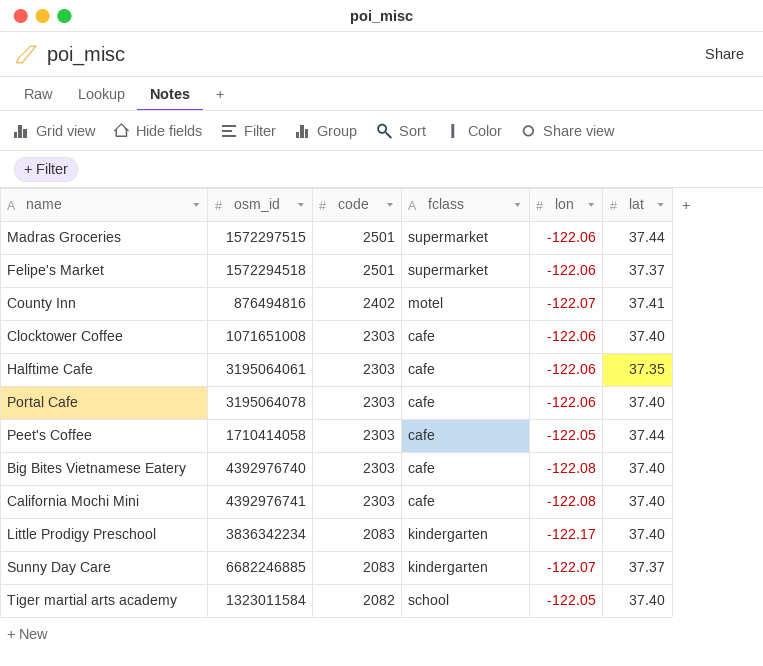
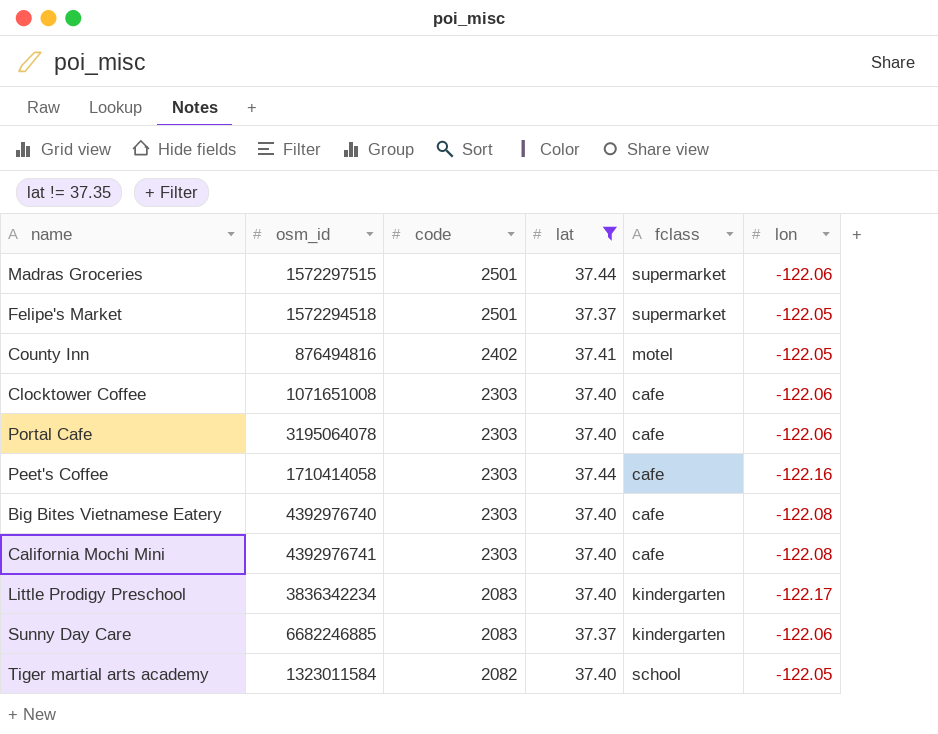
filter: none -> lat != 37.35
column lat | position: 6 -> 4
Felipe's Market | lon: -122.06 -> -122.05
County Inn | lon: -122.07 -> -122.05
Peet's Coffee | lon: -122.05 -> -122.16
Sunny Day Care | lon: -122.07 -> -122.06

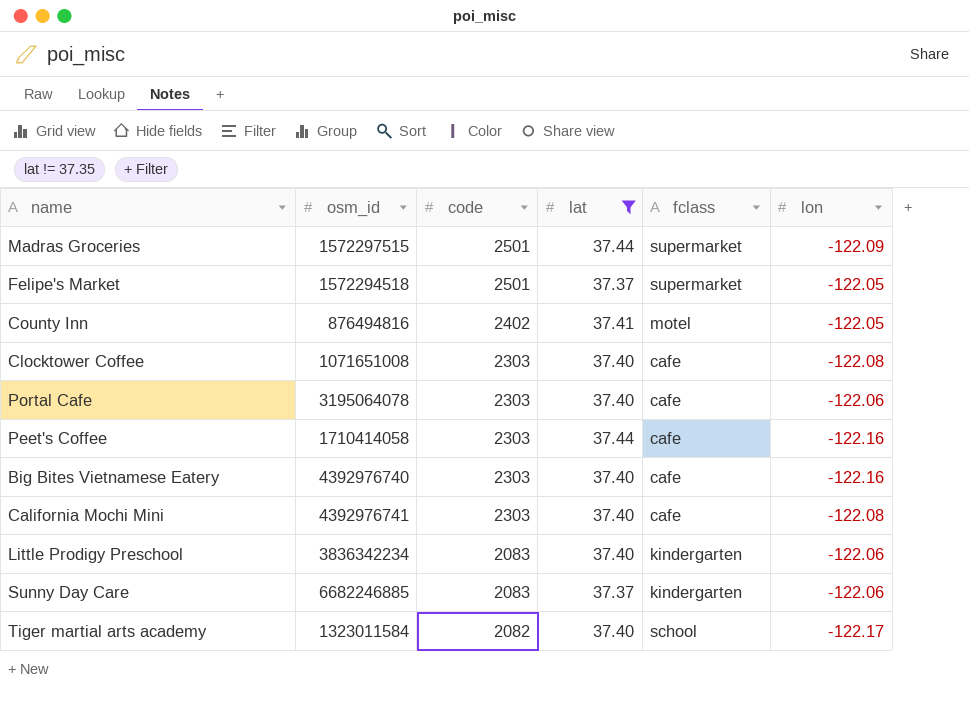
Madras Groceries | lon: -122.06 -> -122.09
Clocktower Coffee | lon: -122.06 -> -122.08
Big Bites Vietnamese Eatery | lon: -122.08 -> -122.16
Little Prodigy Preschool | lon: -122.17 -> -122.06
Tiger martial arts academy | lon: -122.05 -> -122.17

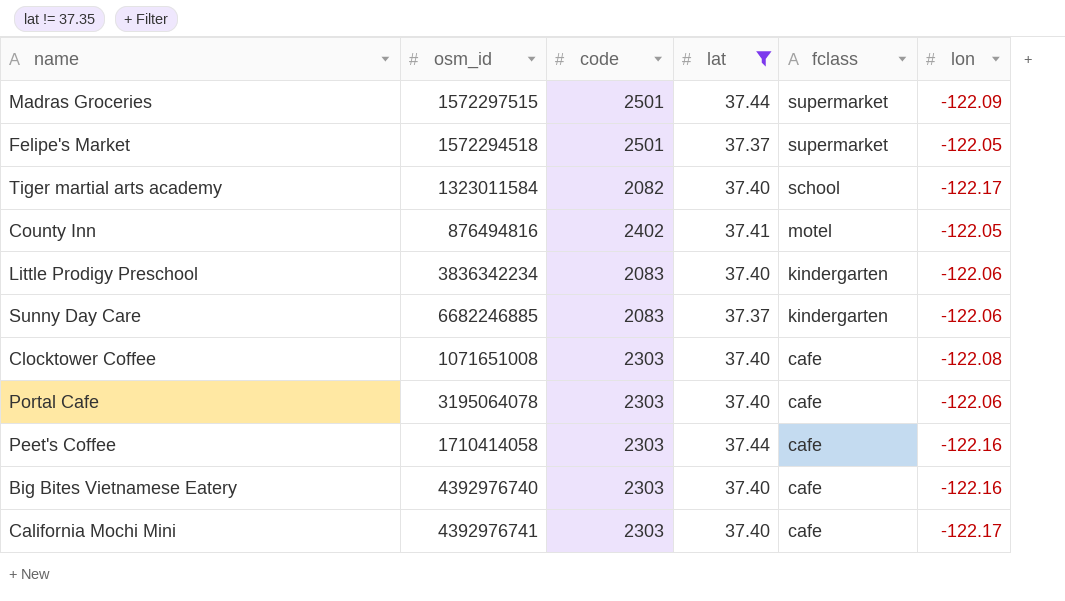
row order: code descending -> fclass descending
California Mochi Mini | lon: -122.08 -> -122.17

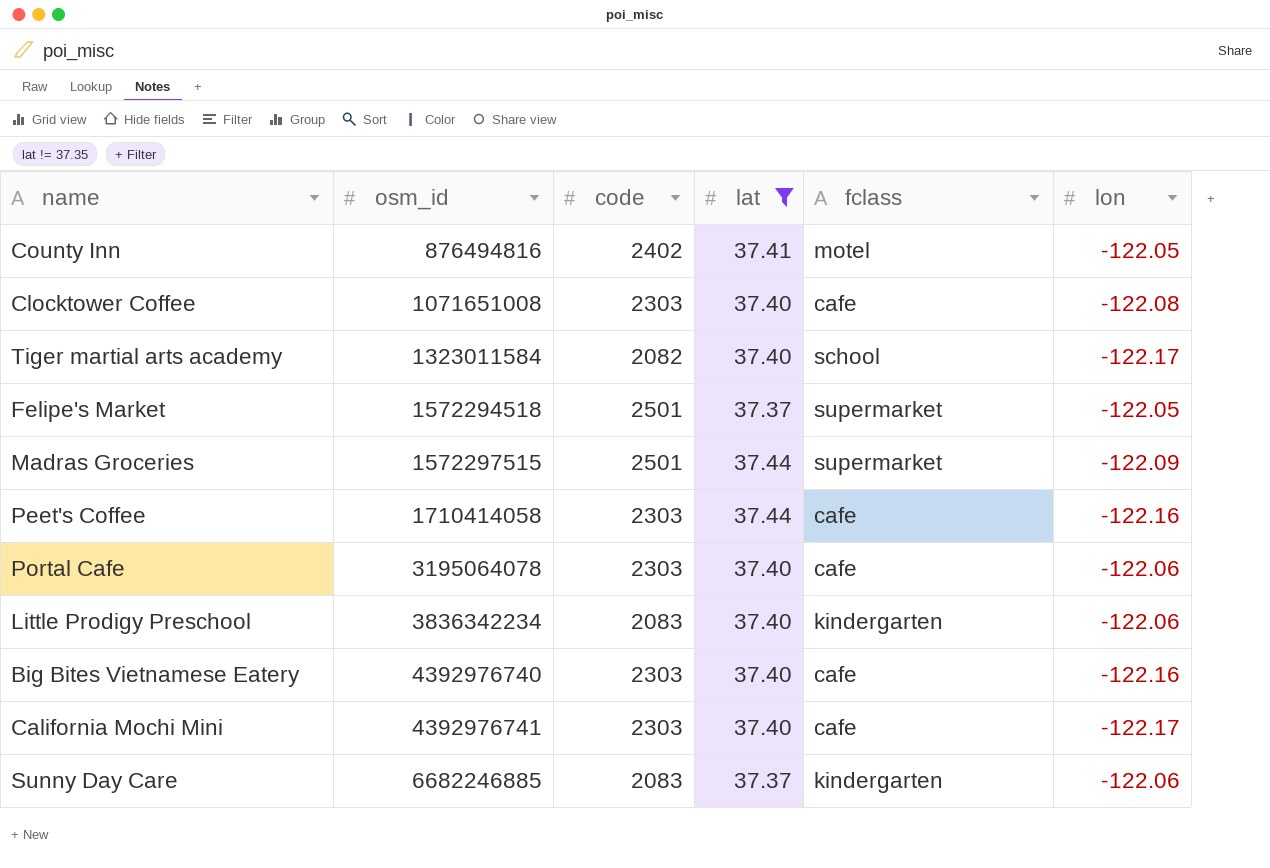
row order: fclass descending -> osm_id ascending

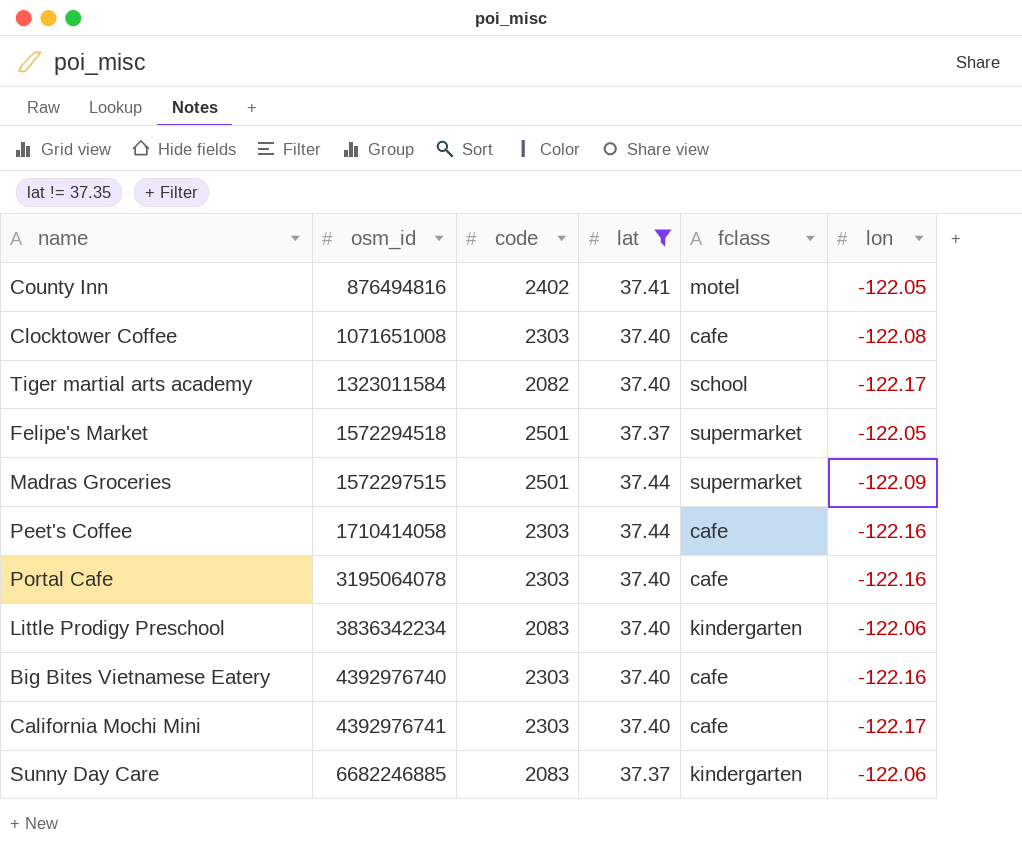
Portal Cafe | lon: -122.06 -> -122.16

